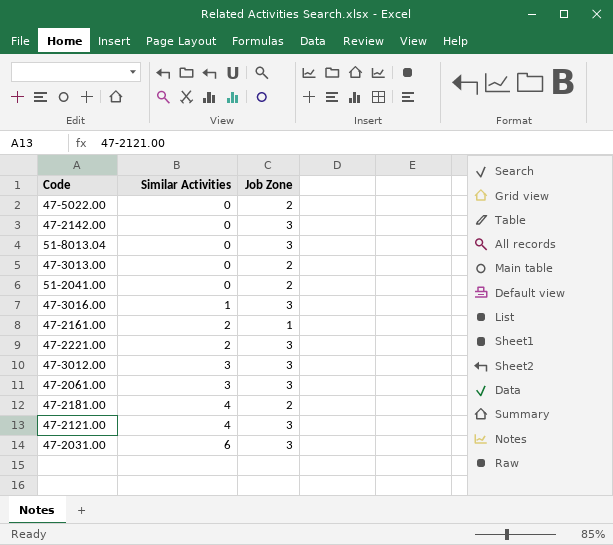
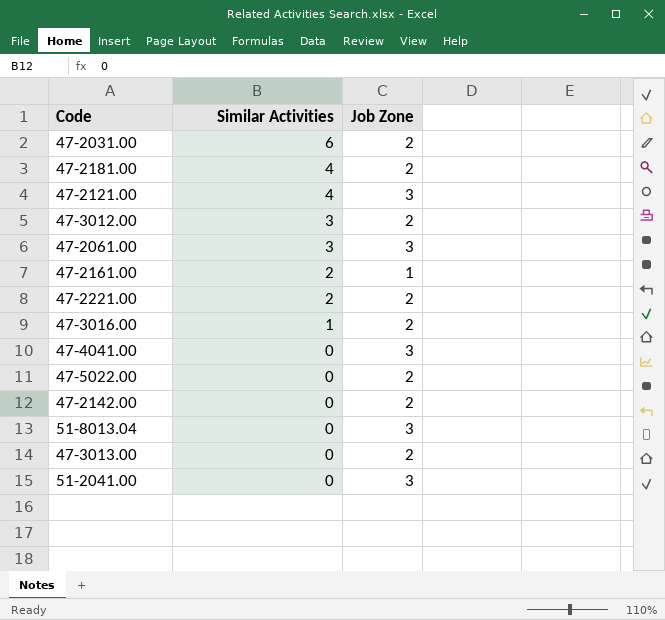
row order: Similar Activities ascending -> Similar Activities descending
47-2031.00 | Job Zone: 3 -> 2
47-3012.00 | Job Zone: 3 -> 2
47-2221.00 | Job Zone: 3 -> 2
47-3016.00 | Job Zone: 3 -> 2
row 47-4041.00: none -> 0 | 3
47-2142.00 | Job Zone: 3 -> 2
51-2041.00 | Job Zone: 2 -> 3

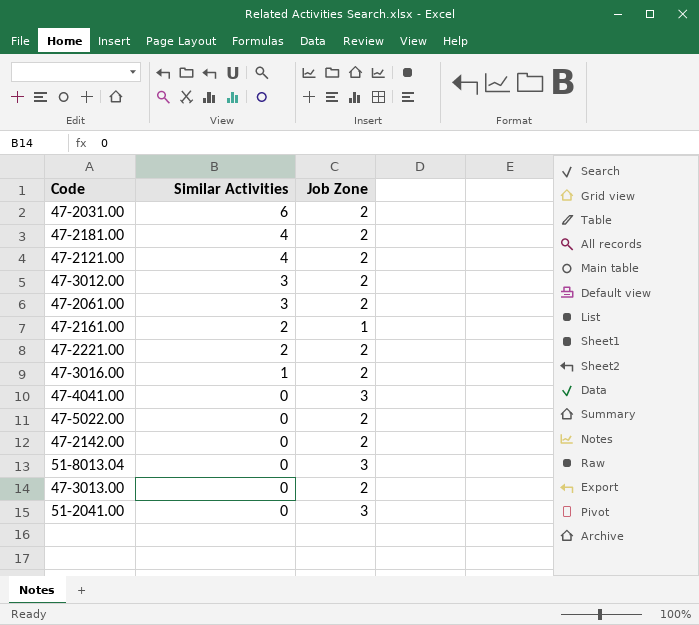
47-2121.00 | Job Zone: 3 -> 2
47-2061.00 | Job Zone: 3 -> 2

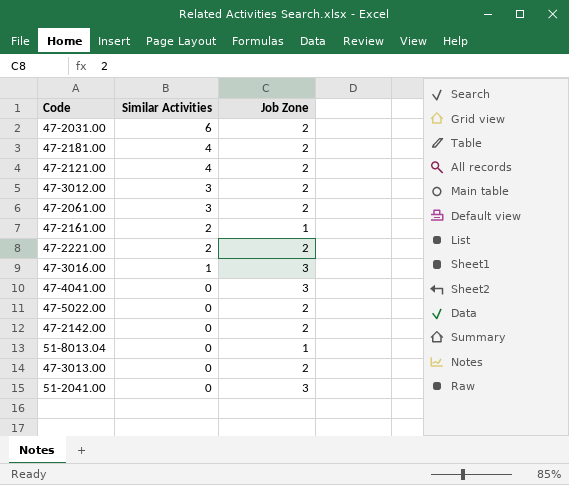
47-3016.00 | Job Zone: 2 -> 3
51-8013.04 | Job Zone: 3 -> 1

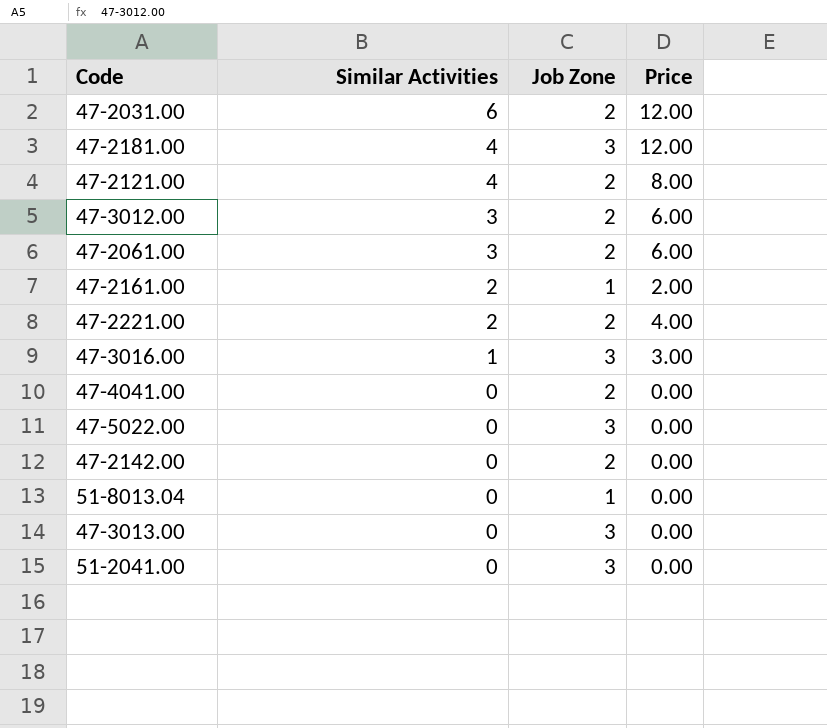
column Price | formula: none -> [Similar Activities] * [Job Zone]
47-2181.00 | Job Zone: 2 -> 3
47-4041.00 | Job Zone: 3 -> 2
47-5022.00 | Job Zone: 2 -> 3
47-3013.00 | Job Zone: 2 -> 3

